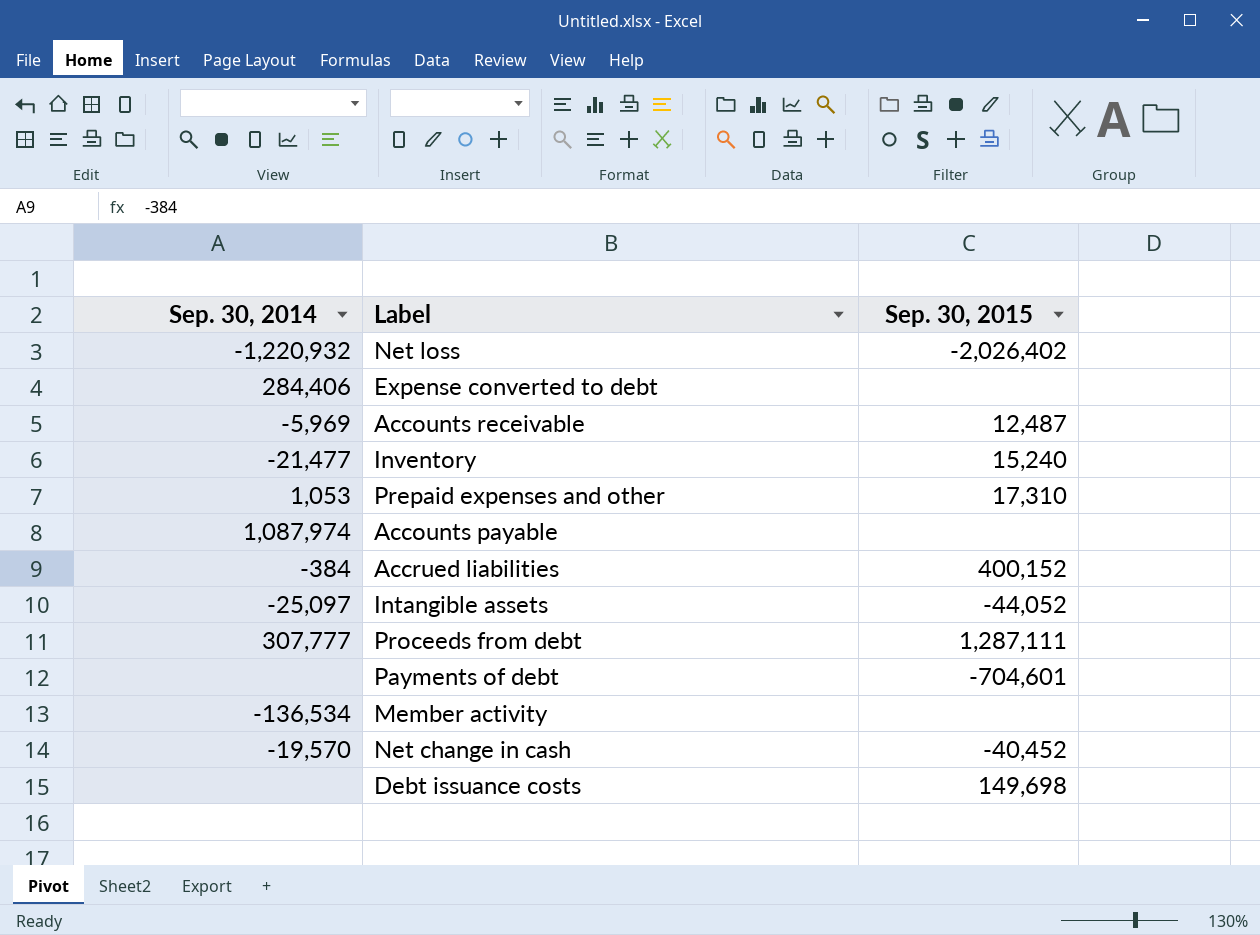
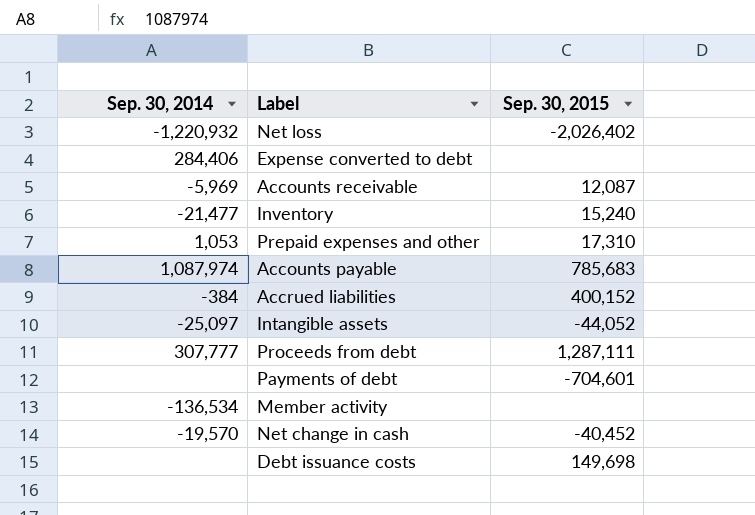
Accounts receivable | Sep. 30, 2015: 12,487 -> 12,087
Accounts payable | Sep. 30, 2015: none -> 785,683

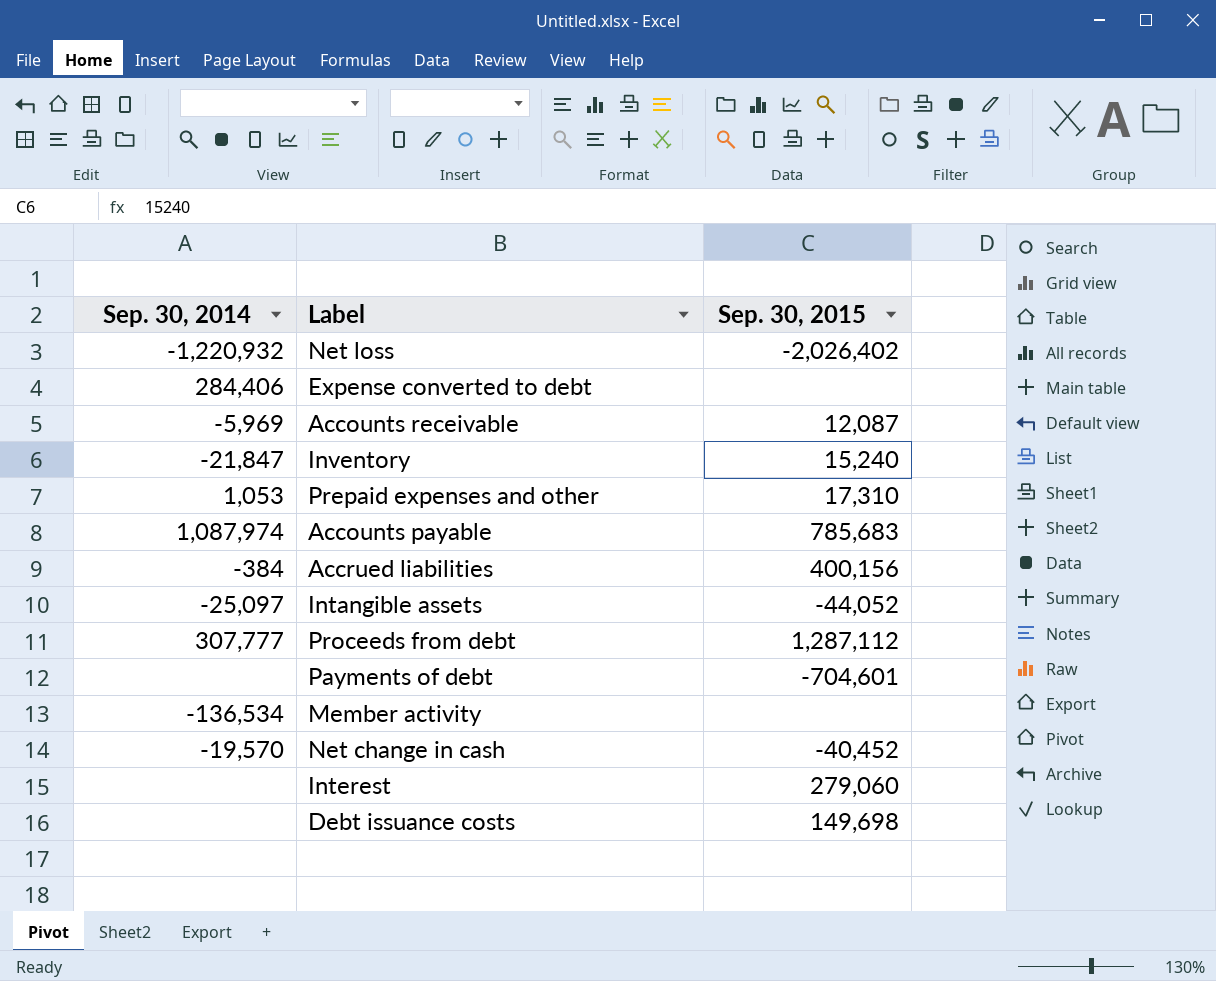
Inventory | Sep. 30, 2014: -21,477 -> -21,847
Accrued liabilities | Sep. 30, 2015: 400,152 -> 400,156
Proceeds from debt | Sep. 30, 2015: 1,287,111 -> 1,287,112
row Interest: none -> none | 279,060

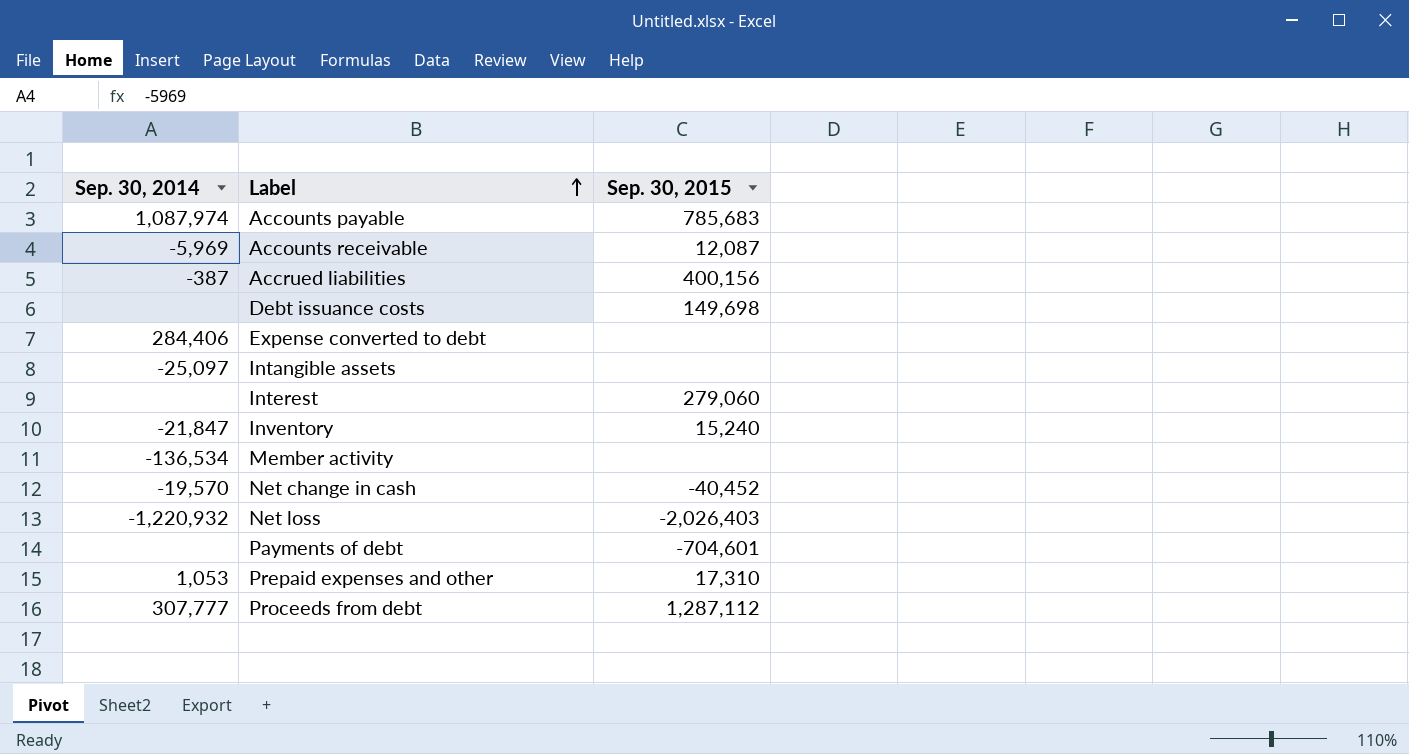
row order: none -> Label ascending
Accrued liabilities | Sep. 30, 2014: -384 -> -387
Intangible assets | Sep. 30, 2015: -44,052 -> none
Net loss | Sep. 30, 2015: -2,026,402 -> -2,026,403

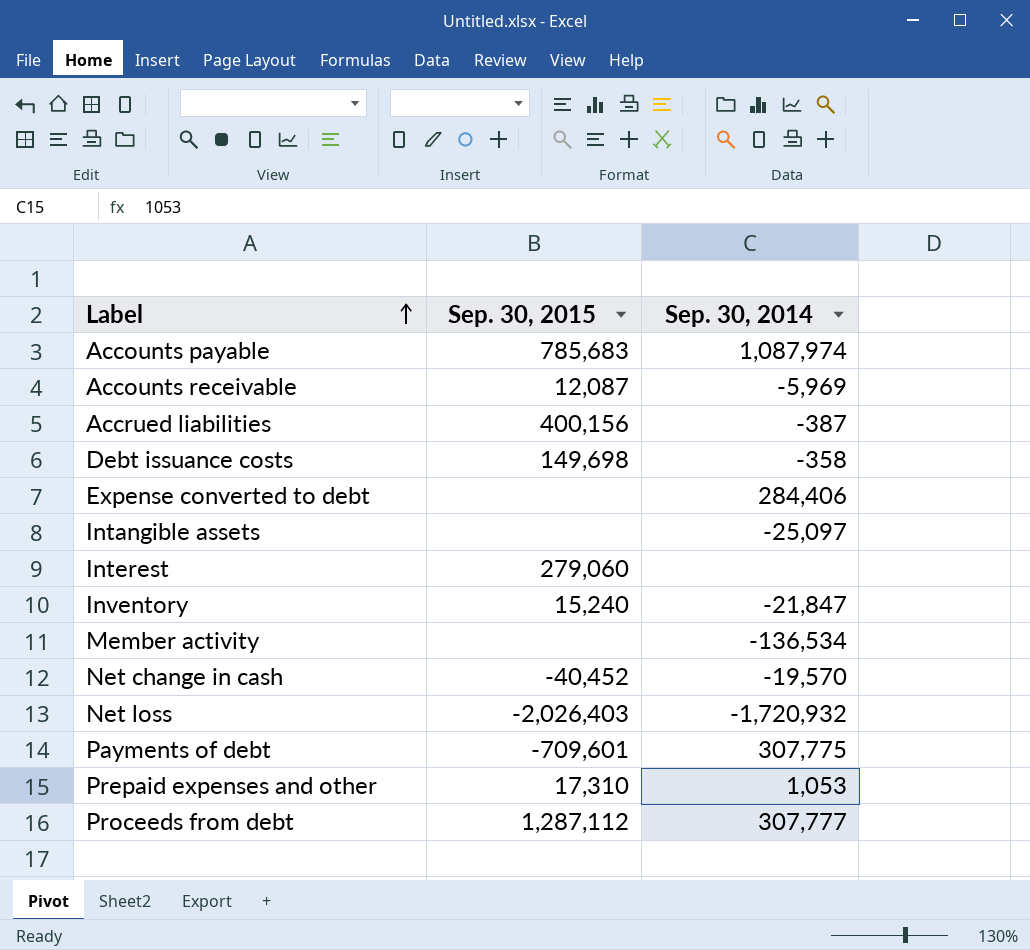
column Sep. 30, 2014 | position: 1 -> 3
Debt issuance costs | Sep. 30, 2014: none -> -358
Net loss | Sep. 30, 2014: -1,220,932 -> -1,720,932
Payments of debt | Sep. 30, 2015: -704,601 -> -709,601
Payments of debt | Sep. 30, 2014: none -> 307,775

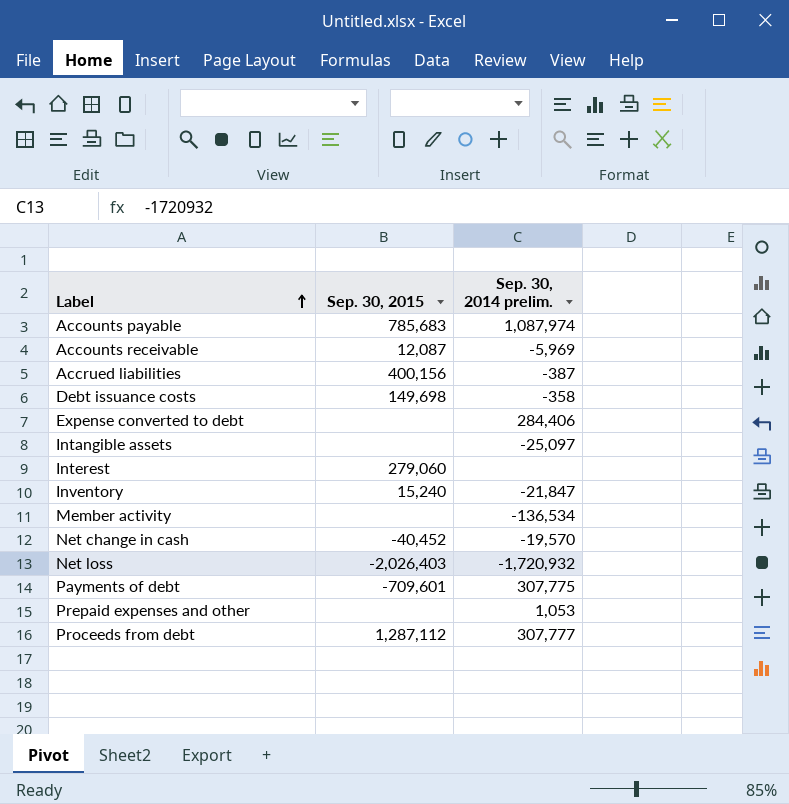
column name: Sep. 30, 2014 -> Sep. 30, 2014 prelim.
Prepaid expenses and other | Sep. 30, 2015: 17,310 -> none

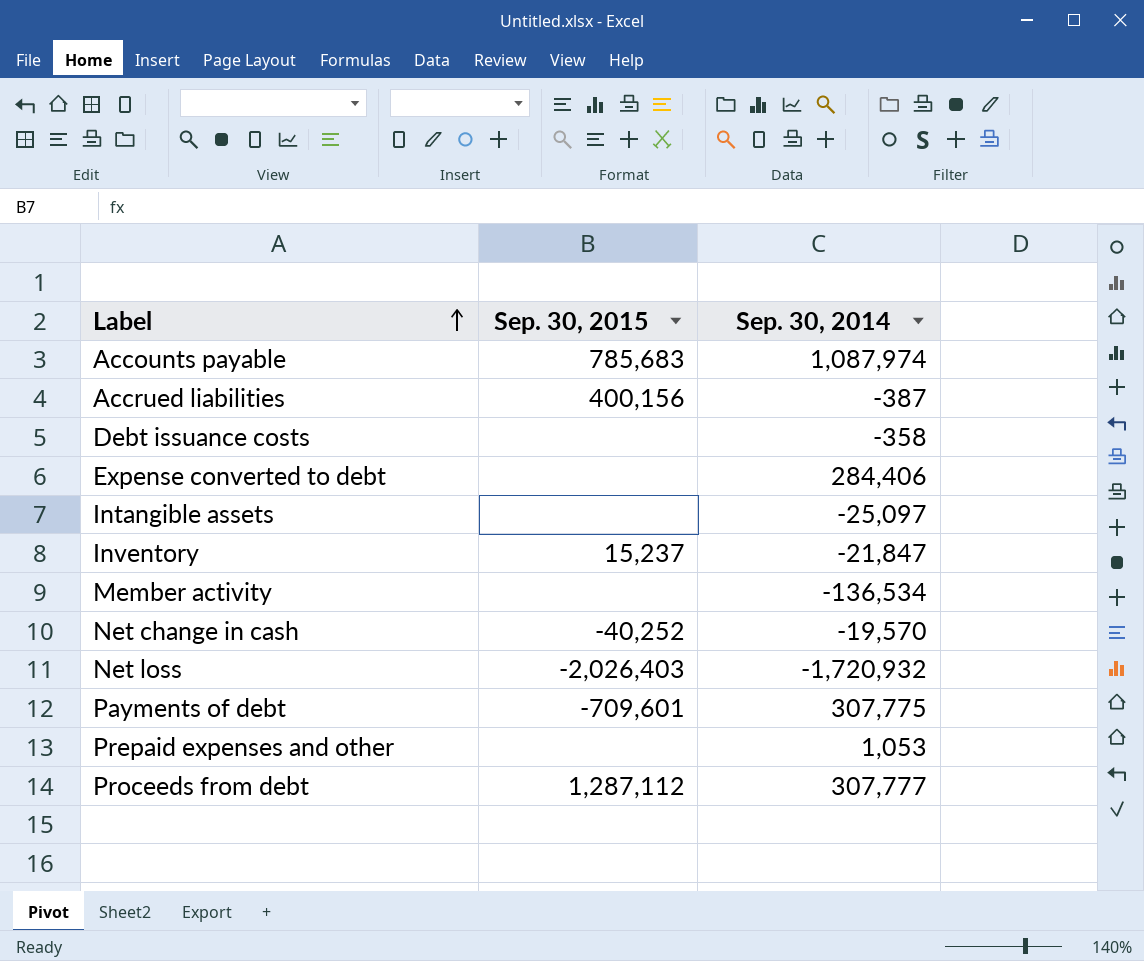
column name: Sep. 30, 2014 prelim. -> Sep. 30, 2014
row Accounts receivable: 12,087 | -5,969 -> none
row Interest: 279,060 | none -> none
Debt issuance costs | Sep. 30, 2015: 149,698 -> none
Inventory | Sep. 30, 2015: 15,240 -> 15,237
Net change in cash | Sep. 30, 2015: -40,452 -> -40,252

